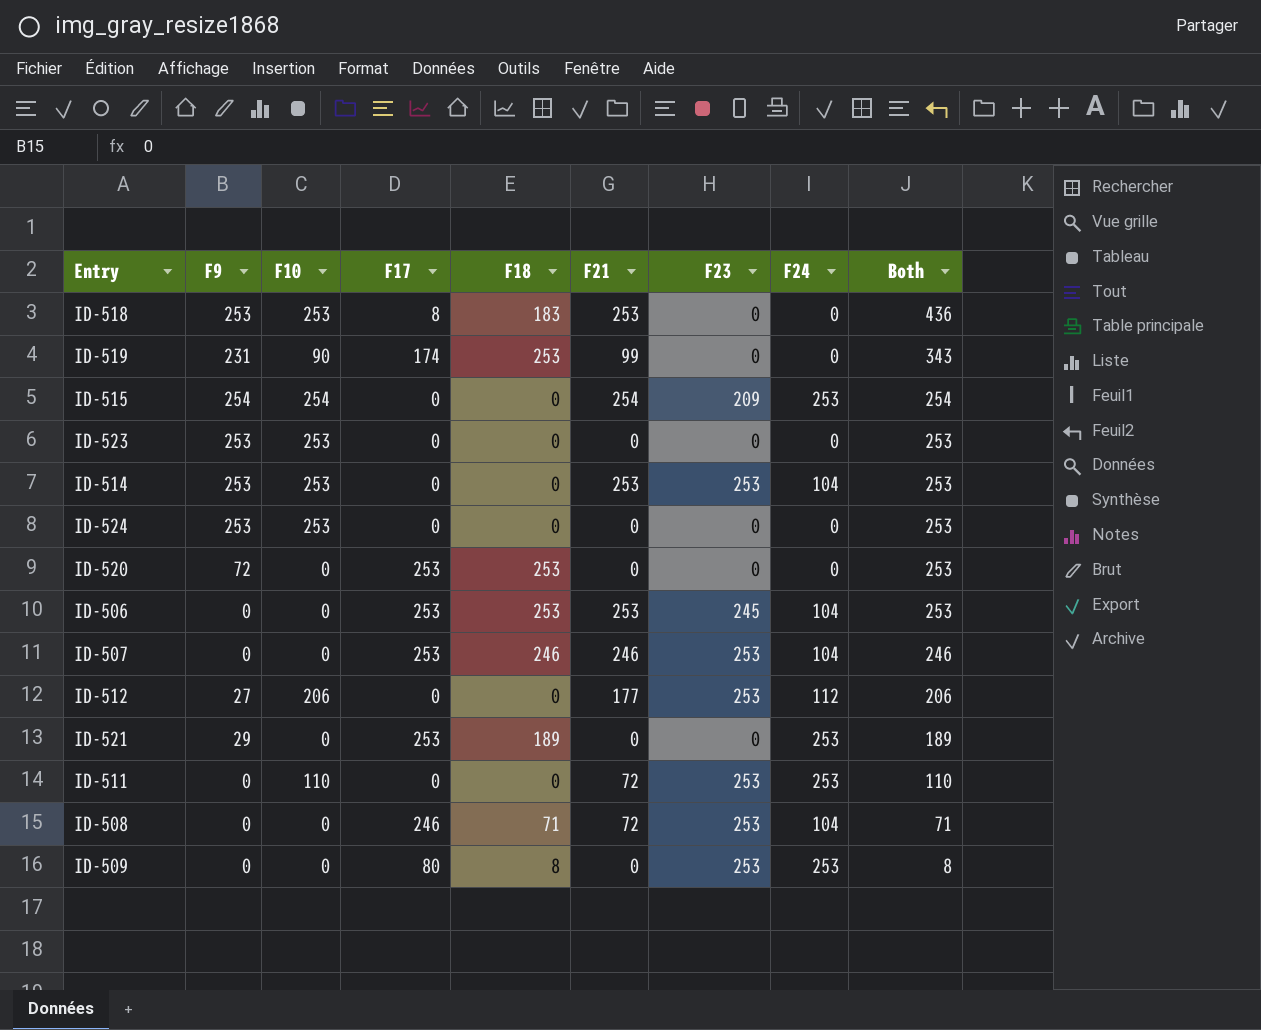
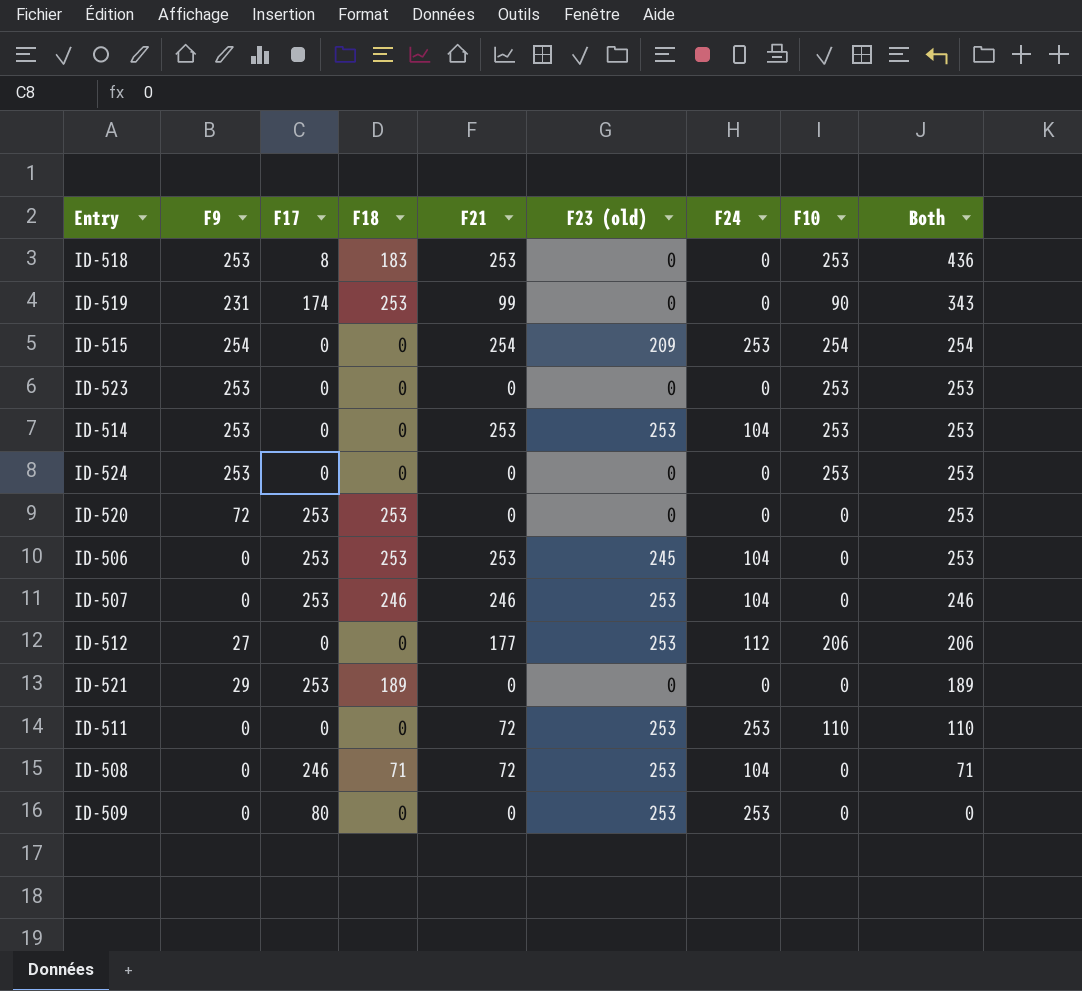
column name: F23 -> F23 (old)
column F10 | position: 3 -> 8
ID-521 | F24: 253 -> 0
ID-509 | F18: 8 -> 0
ID-509 | Both: 8 -> 0

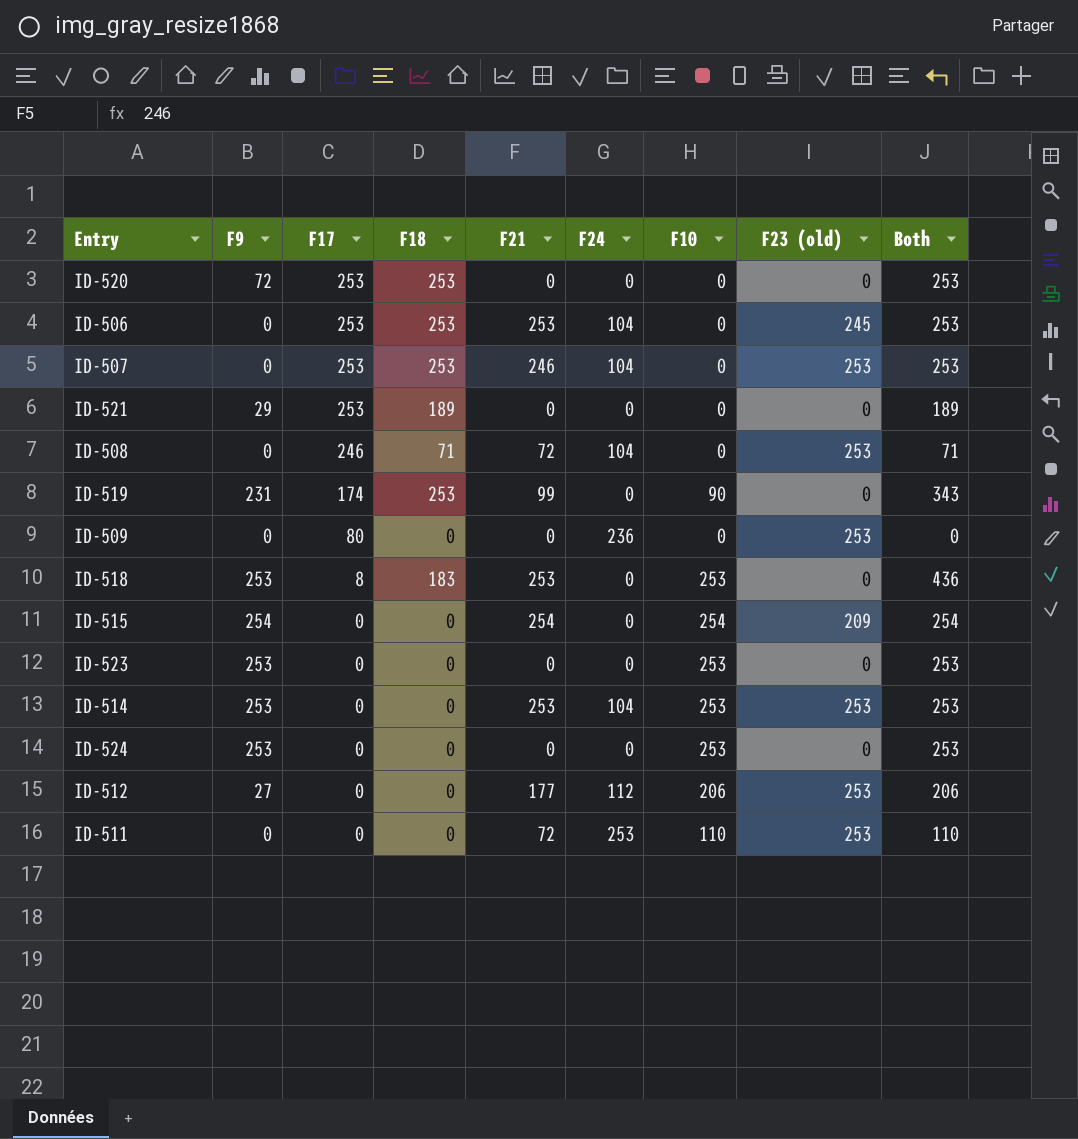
row order: Both descending -> F17 descending
column F23 (old) | position: 6 -> 8
ID-507 | F18: 246 -> 253
ID-507 | Both: 246 -> 253
ID-509 | F24: 253 -> 236
ID-515 | F24: 253 -> 0

